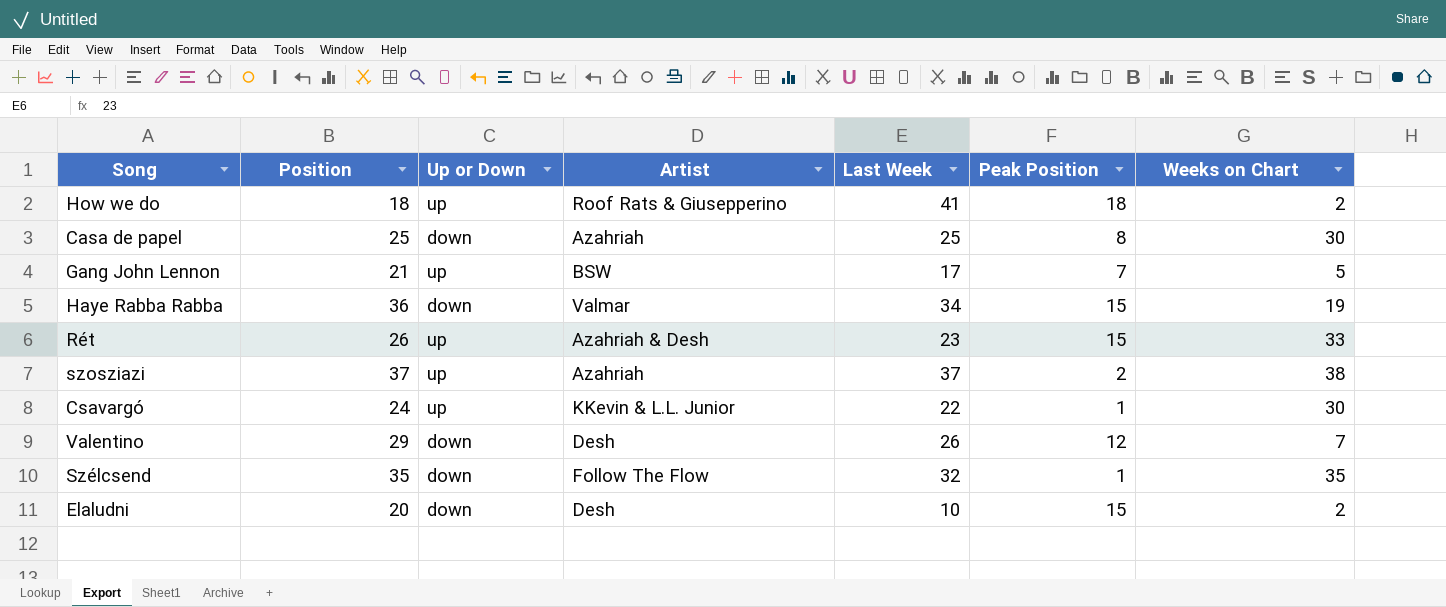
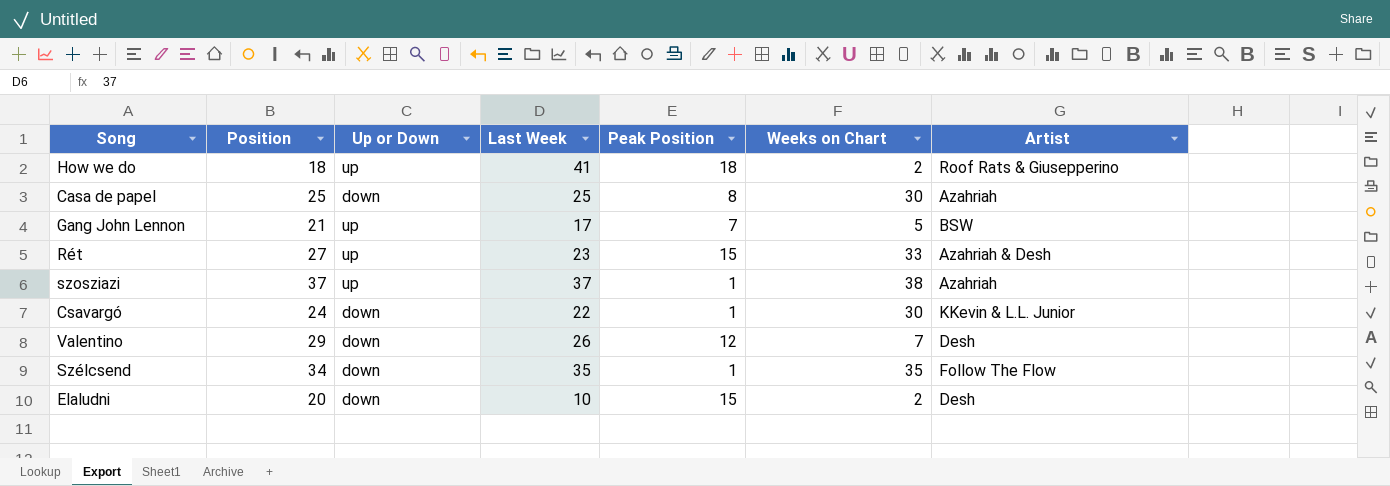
column Artist | position: 4 -> 7
row Haye Rabba Rabba: 36 | down | Valmar | 34 | 15 | 19 -> none
Rét | Position: 26 -> 27
szosziazi | Peak Position: 2 -> 1
Csavargó | Up or Down: up -> down
Szélcsend | Position: 35 -> 34
Szélcsend | Last Week: 32 -> 35

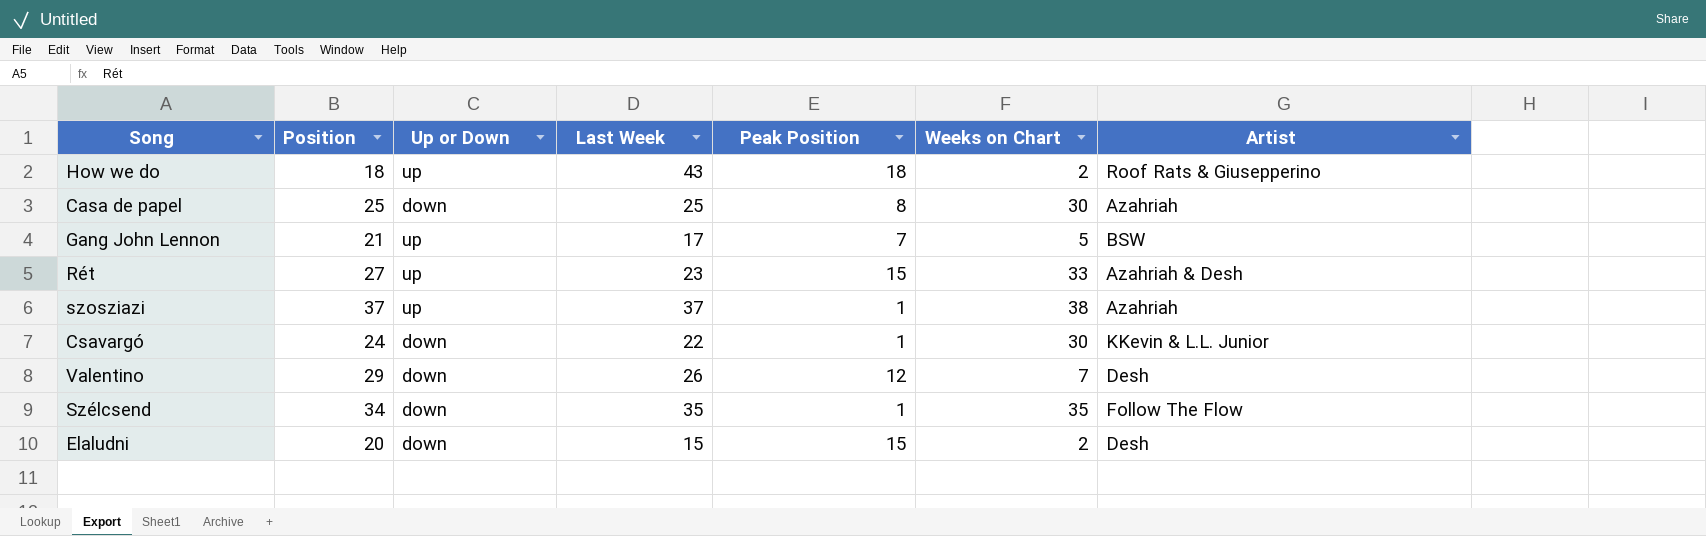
How we do | Last Week: 41 -> 43
Elaludni | Last Week: 10 -> 15

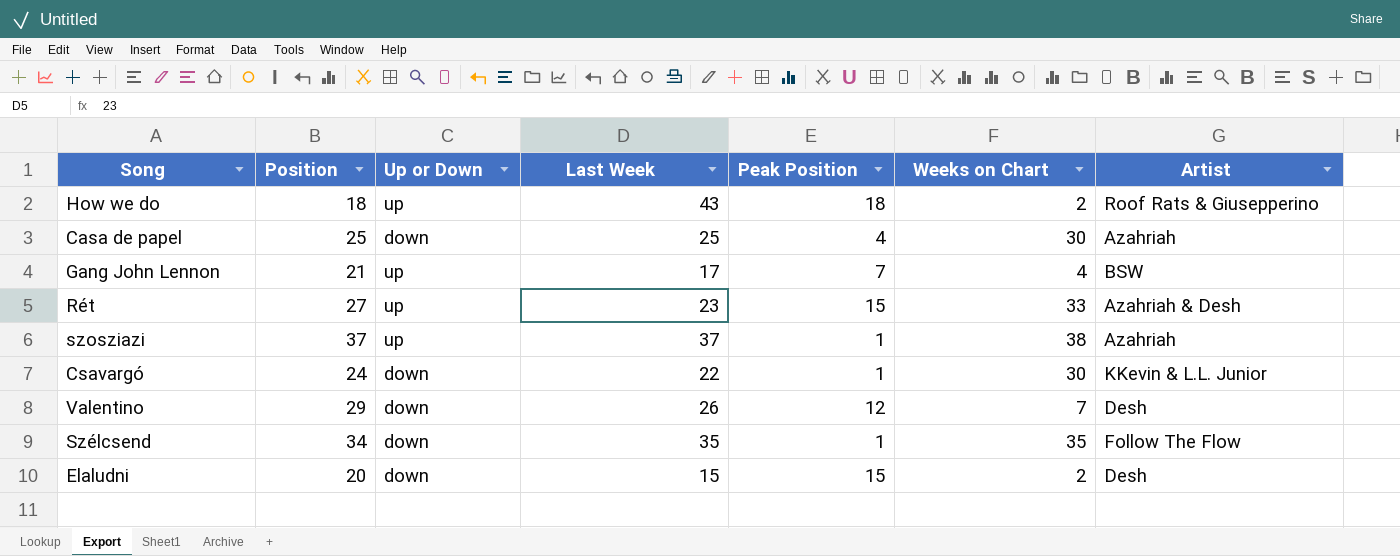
Casa de papel | Peak Position: 8 -> 4
Gang John Lennon | Weeks on Chart: 5 -> 4

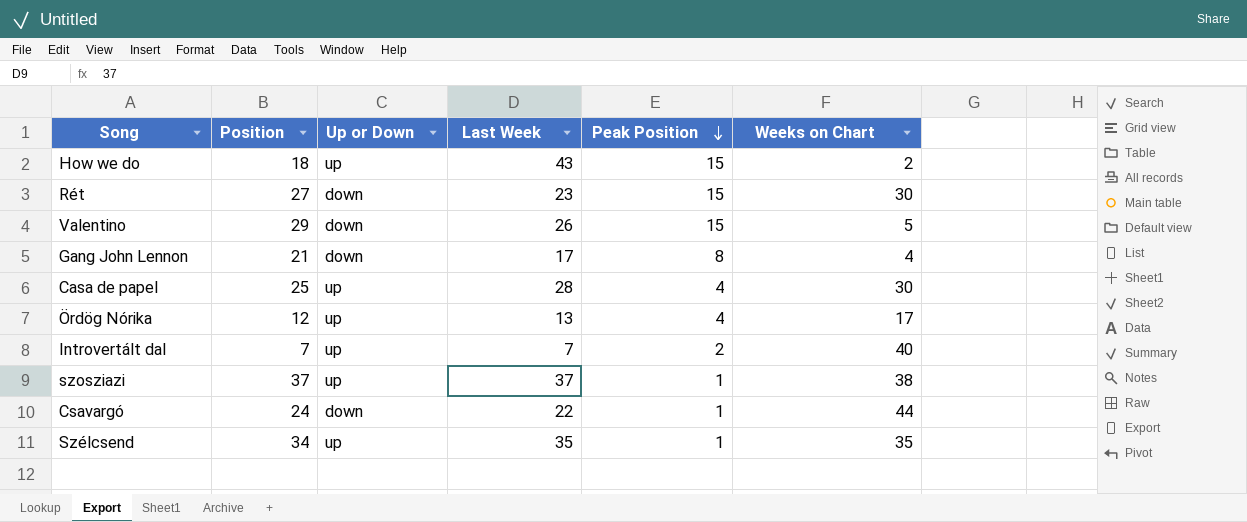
row order: none -> Peak Position descending
column Artist | position: 7 -> none
row Elaludni: 20 | down | 15 | 15 | 2 | Desh -> none
How we do | Peak Position: 18 -> 15
Rét | Up or Down: up -> down
Rét | Weeks on Chart: 33 -> 30
Valentino | Peak Position: 12 -> 15
Valentino | Weeks on Chart: 7 -> 5
Gang John Lennon | Up or Down: up -> down
Gang John Lennon | Peak Position: 7 -> 8
Casa de papel | Up or Down: down -> up
Casa de papel | Last Week: 25 -> 28
row Ördög Nórika: none -> 12 | up | 13 | 4 | 17
row Introvertált dal: none -> 7 | up | 7 | 2 | 40
Csavargó | Weeks on Chart: 30 -> 44
Szélcsend | Up or Down: down -> up

